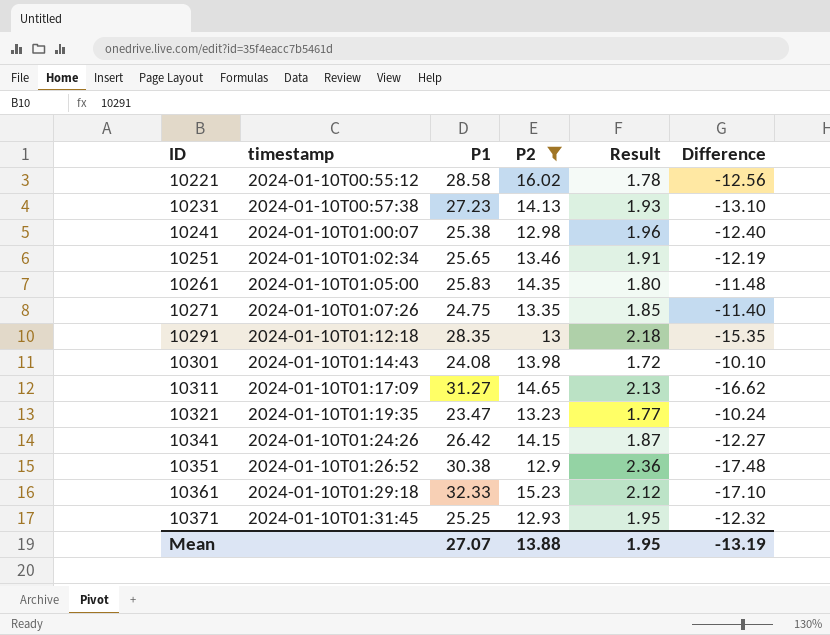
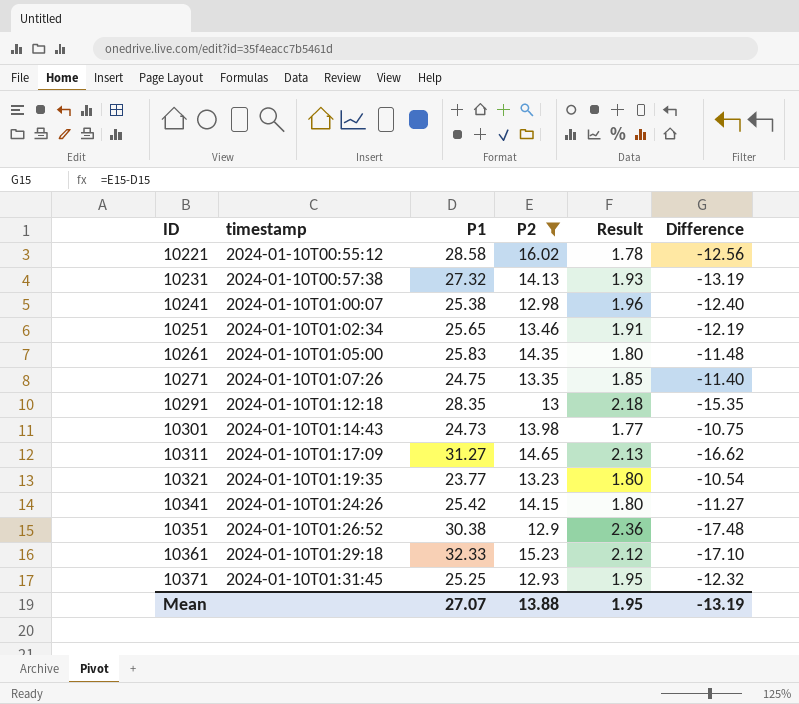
10231 | P1: 27.23 -> 27.32
10231 | Difference: -13.10 -> -13.19
10301 | P1: 24.08 -> 24.73
10301 | Result: 1.72 -> 1.77
10301 | Difference: -10.10 -> -10.75
10321 | P1: 23.47 -> 23.77
10321 | Result: 1.77 -> 1.80
10321 | Difference: -10.24 -> -10.54
10341 | P1: 26.42 -> 25.42
10341 | Result: 1.87 -> 1.80
10341 | Difference: -12.27 -> -11.27

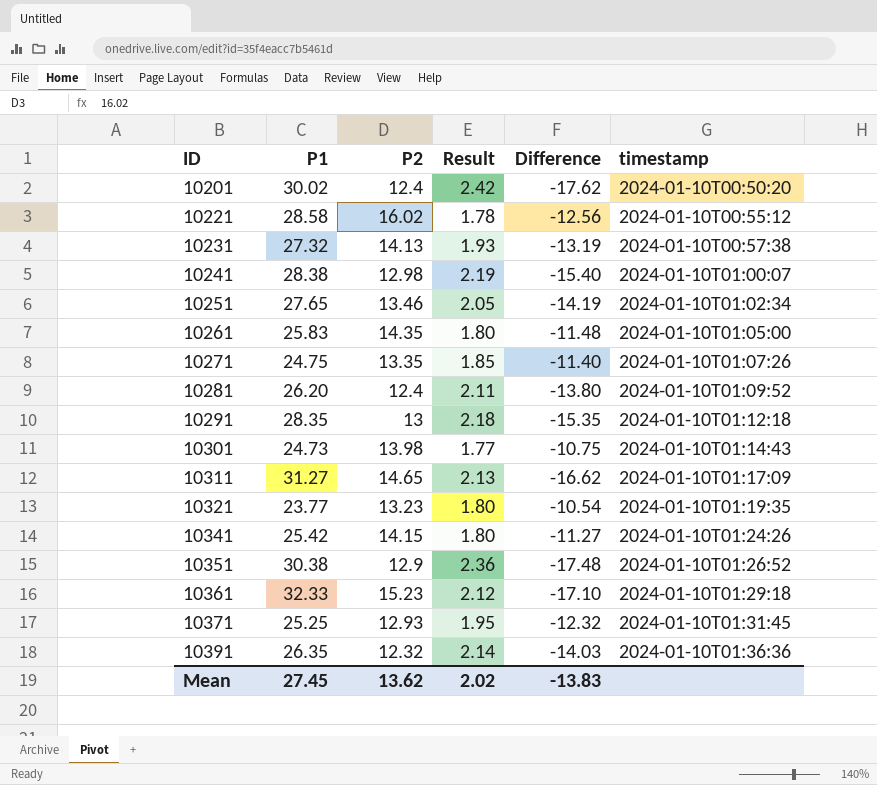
filter: P2 >= 12.9 -> none
column timestamp | position: 2 -> 6
10241 | P1: 25.38 -> 28.38
10241 | Result: 1.96 -> 2.19
10241 | Difference: -12.40 -> -15.40
10251 | P1: 25.65 -> 27.65
10251 | Result: 1.91 -> 2.05
10251 | Difference: -12.19 -> -14.19
Mean | P1: 27.07 -> 27.45
Mean | P2: 13.88 -> 13.62
Mean | Result: 1.95 -> 2.02
Mean | Difference: -13.19 -> -13.83

